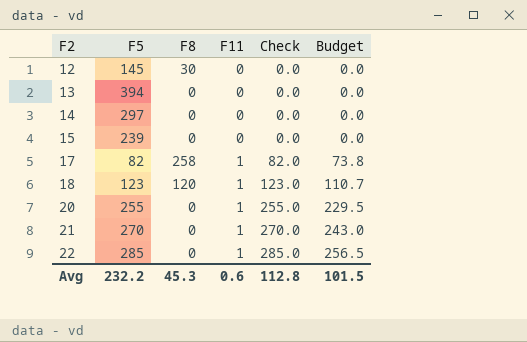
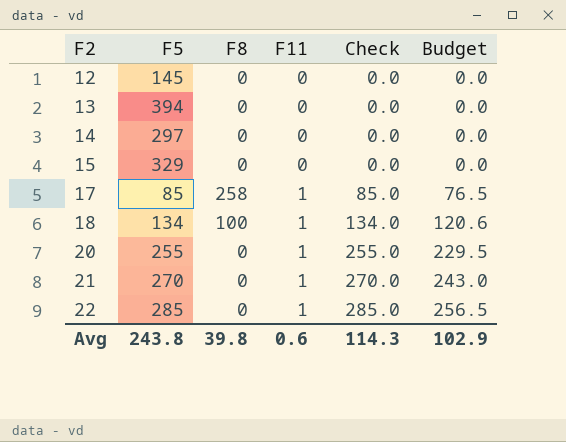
12 | F8: 30 -> 0
15 | F5: 239 -> 329
17 | F5: 82 -> 85
17 | Check: 82.0 -> 85.0
17 | Budget: 73.8 -> 76.5
18 | F5: 123 -> 134
18 | F8: 120 -> 100
18 | Check: 123.0 -> 134.0
18 | Budget: 110.7 -> 120.6
Avg | F5: 232.2 -> 243.8
Avg | F8: 45.3 -> 39.8
Avg | Check: 112.8 -> 114.3
Avg | Budget: 101.5 -> 102.9

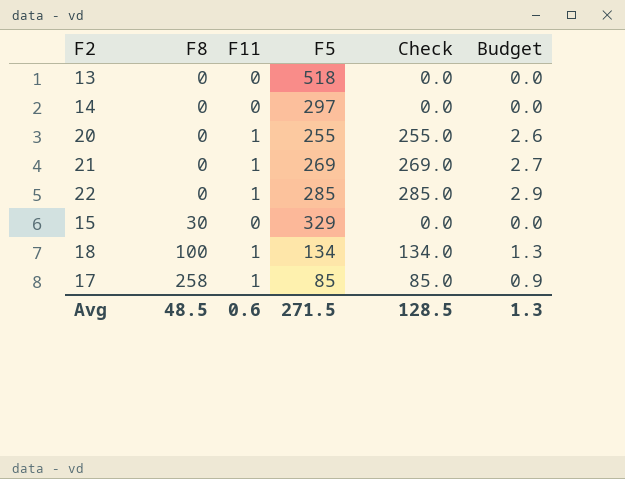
row order: F2 ascending -> F8 ascending
column F5 | position: 2 -> 4
column Budget | formula: [Check] * 0.9 -> [Check] * 0.01
row 12: 145 | 0 | 0 | 0.0 | 0.0 -> none
13 | F5: 394 -> 518
21 | F5: 270 -> 269
21 | Check: 270.0 -> 269.0
15 | F8: 0 -> 30
Avg | F8: 39.8 -> 48.5
Avg | F5: 243.8 -> 271.5
Avg | Check: 114.3 -> 128.5
Avg | Budget: 102.9 -> 1.3

